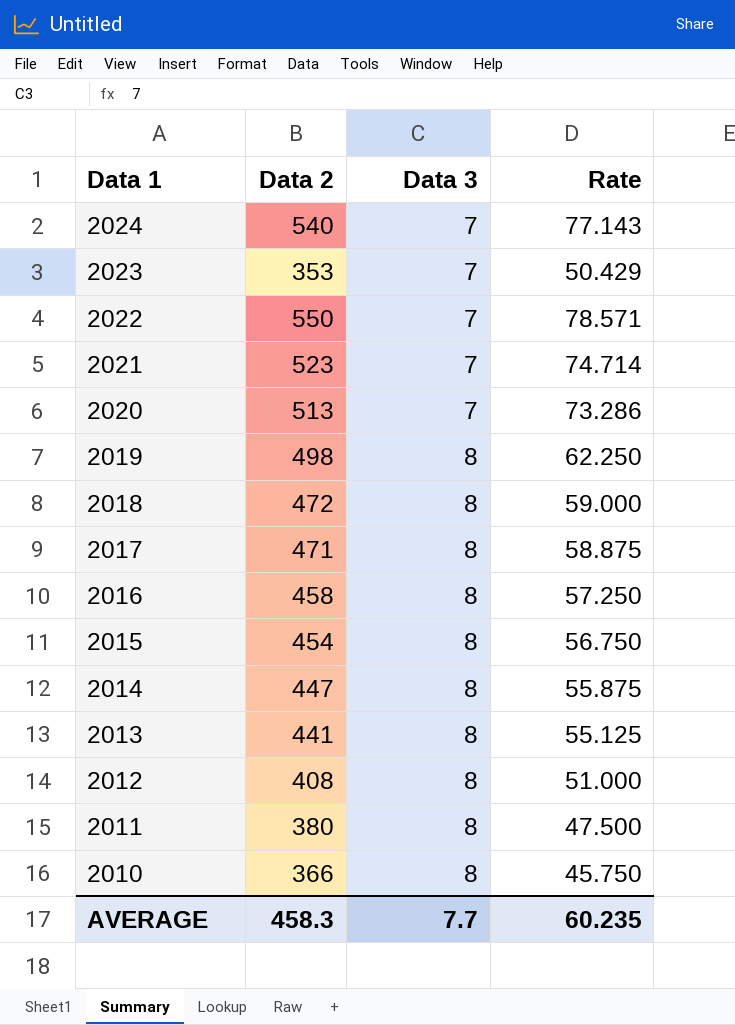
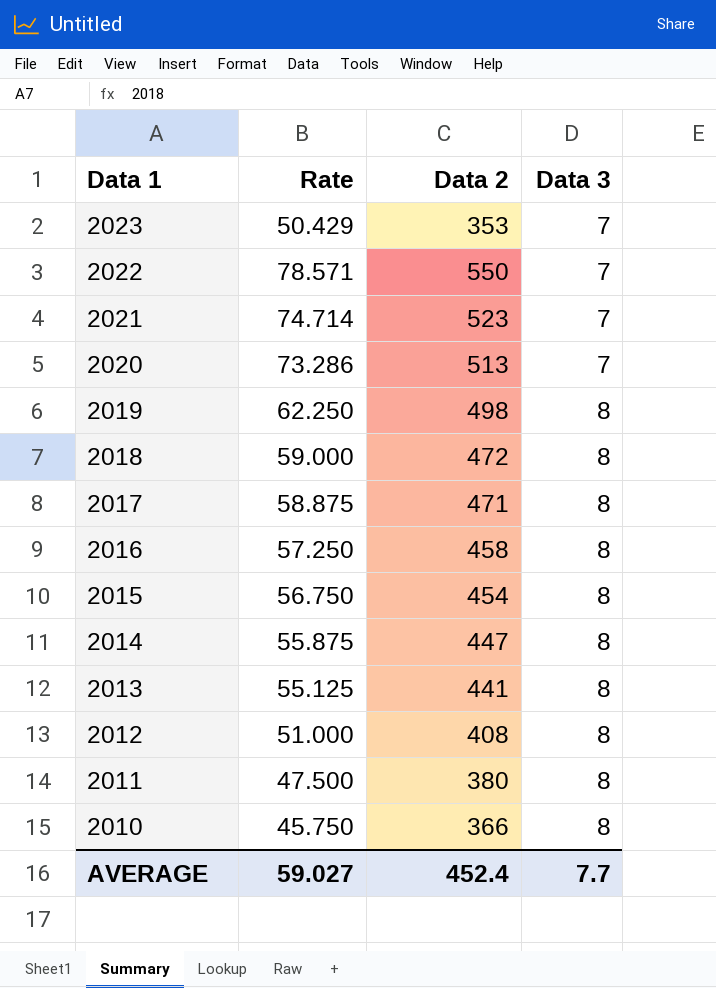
column Rate | position: 4 -> 2
row 2024: 540 | 7 | 77.143 -> none
AVERAGE | Rate: 60.235 -> 59.027
AVERAGE | Data 2: 458.3 -> 452.4

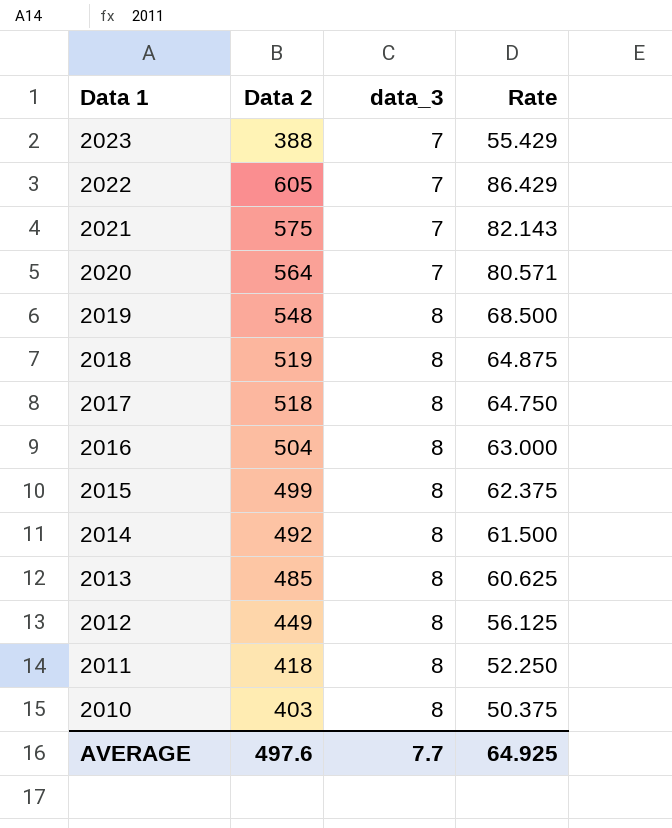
column name: Data 3 -> data_3
column Rate | position: 2 -> 4
2023 | Data 2: 353 -> 388
2023 | Rate: 50.429 -> 55.429
2022 | Data 2: 550 -> 605
2022 | Rate: 78.571 -> 86.429
2021 | Data 2: 523 -> 575
2021 | Rate: 74.714 -> 82.143
2020 | Data 2: 513 -> 564
2020 | Rate: 73.286 -> 80.571
2019 | Data 2: 498 -> 548
2019 | Rate: 62.250 -> 68.500
2018 | Data 2: 472 -> 519
2018 | Rate: 59.000 -> 64.875
2017 | Data 2: 471 -> 518
2017 | Rate: 58.875 -> 64.750
2016 | Data 2: 458 -> 504
2016 | Rate: 57.250 -> 63.000
2015 | Data 2: 454 -> 499
2015 | Rate: 56.750 -> 62.375
2014 | Data 2: 447 -> 492
2014 | Rate: 55.875 -> 61.500
2013 | Data 2: 441 -> 485
2013 | Rate: 55.125 -> 60.625
2012 | Data 2: 408 -> 449
2012 | Rate: 51.000 -> 56.125
2011 | Data 2: 380 -> 418
2011 | Rate: 47.500 -> 52.250
2010 | Data 2: 366 -> 403
2010 | Rate: 45.750 -> 50.375
AVERAGE | Data 2: 452.4 -> 497.6
AVERAGE | Rate: 59.027 -> 64.925

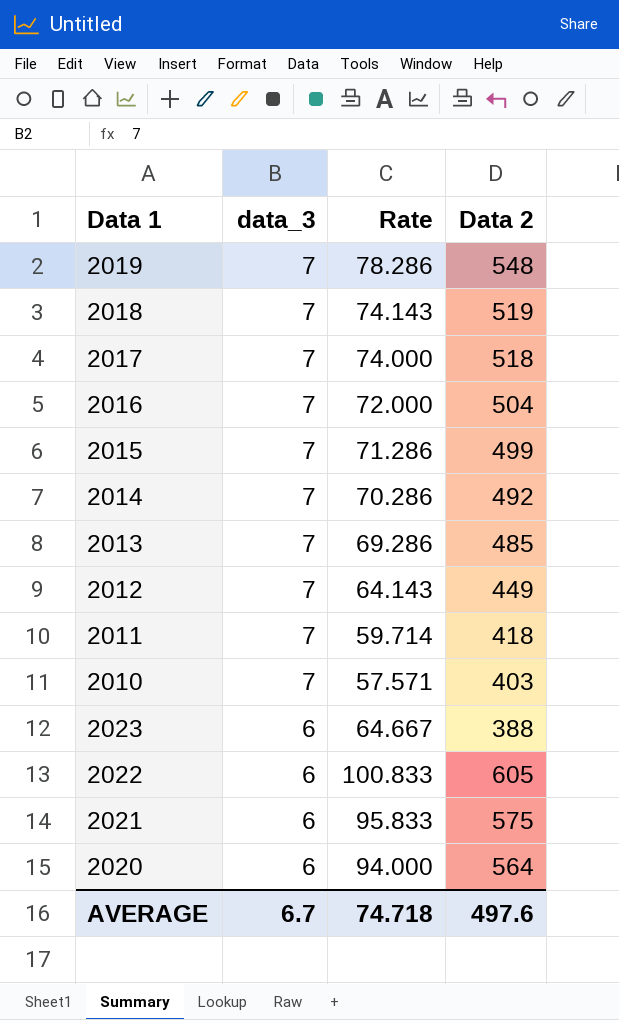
row order: Data 1 descending -> data_3 descending
column Data 2 | position: 2 -> 4
2019 | data_3: 8 -> 7
2019 | Rate: 68.500 -> 78.286
2018 | data_3: 8 -> 7
2018 | Rate: 64.875 -> 74.143
2017 | data_3: 8 -> 7
2017 | Rate: 64.750 -> 74.000
2016 | data_3: 8 -> 7
2016 | Rate: 63.000 -> 72.000
2015 | data_3: 8 -> 7
2015 | Rate: 62.375 -> 71.286
2014 | data_3: 8 -> 7
2014 | Rate: 61.500 -> 70.286
2013 | data_3: 8 -> 7
2013 | Rate: 60.625 -> 69.286
2012 | data_3: 8 -> 7
2012 | Rate: 56.125 -> 64.143
2011 | data_3: 8 -> 7
2011 | Rate: 52.250 -> 59.714
2010 | data_3: 8 -> 7
2010 | Rate: 50.375 -> 57.571
2023 | data_3: 7 -> 6
2023 | Rate: 55.429 -> 64.667
2022 | data_3: 7 -> 6
2022 | Rate: 86.429 -> 100.833
2021 | data_3: 7 -> 6
2021 | Rate: 82.143 -> 95.833
2020 | data_3: 7 -> 6
2020 | Rate: 80.571 -> 94.000
AVERAGE | data_3: 7.7 -> 6.7
AVERAGE | Rate: 64.925 -> 74.718

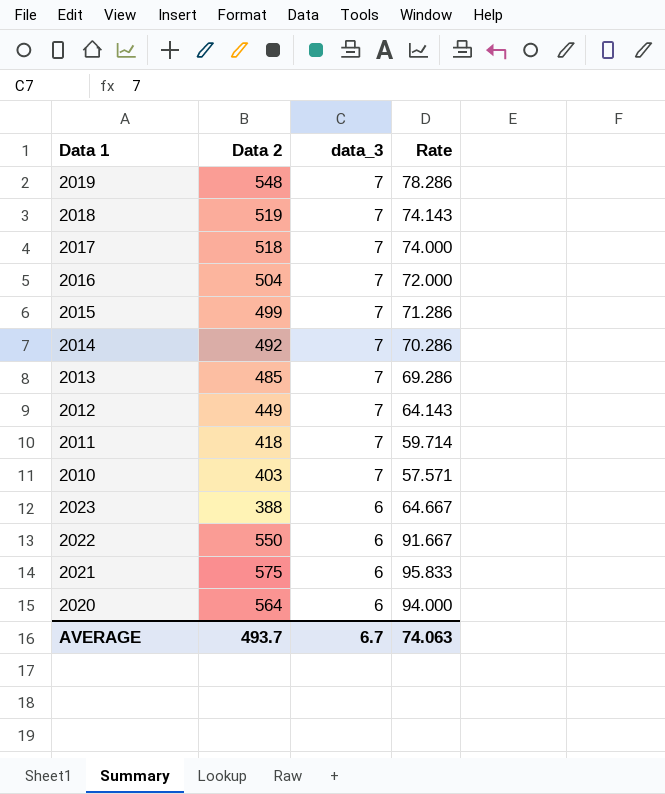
column Data 2 | position: 4 -> 2
2022 | Data 2: 605 -> 550
2022 | Rate: 100.833 -> 91.667
AVERAGE | Data 2: 497.6 -> 493.7
AVERAGE | Rate: 74.718 -> 74.063

